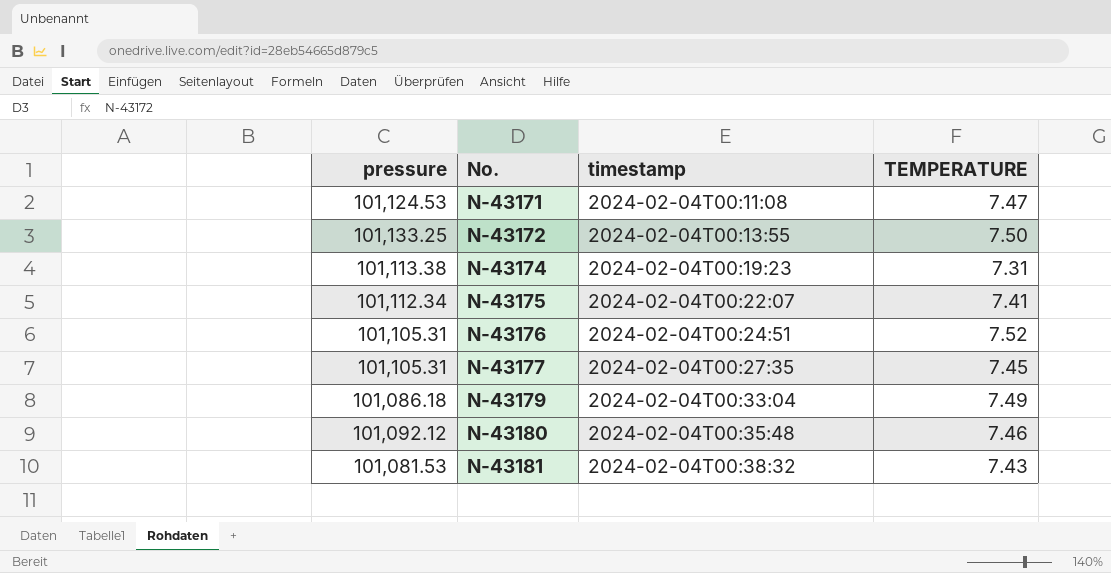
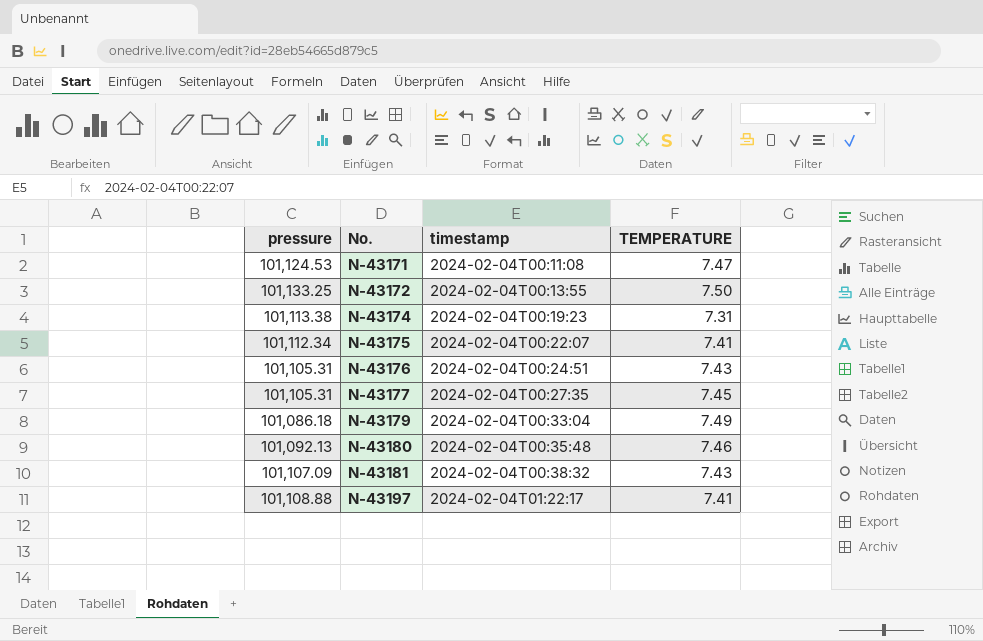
N-43176 | TEMPERATURE: 7.52 -> 7.43
N-43180 | pressure: 101,092.12 -> 101,092.13
N-43181 | pressure: 101,081.53 -> 101,107.09
row N-43197: none -> 101,108.88 | 2024-02-04T01:22:17 | 7.41

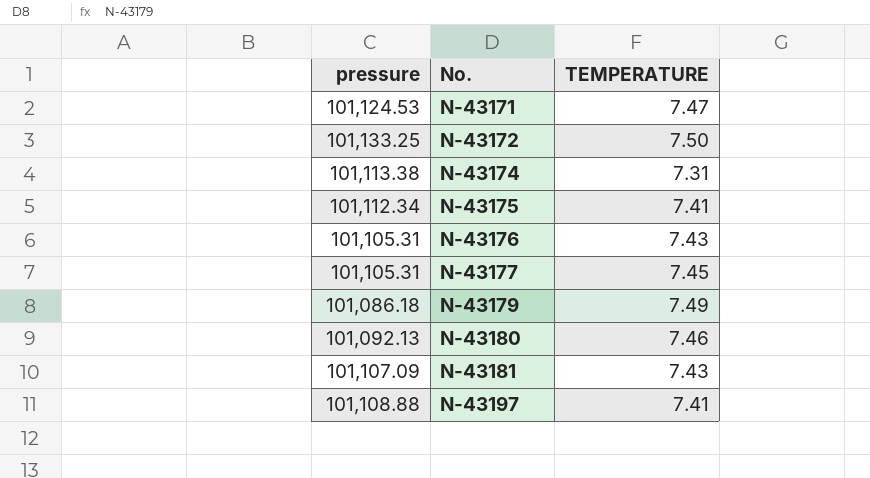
column timestamp | position: 3 -> none

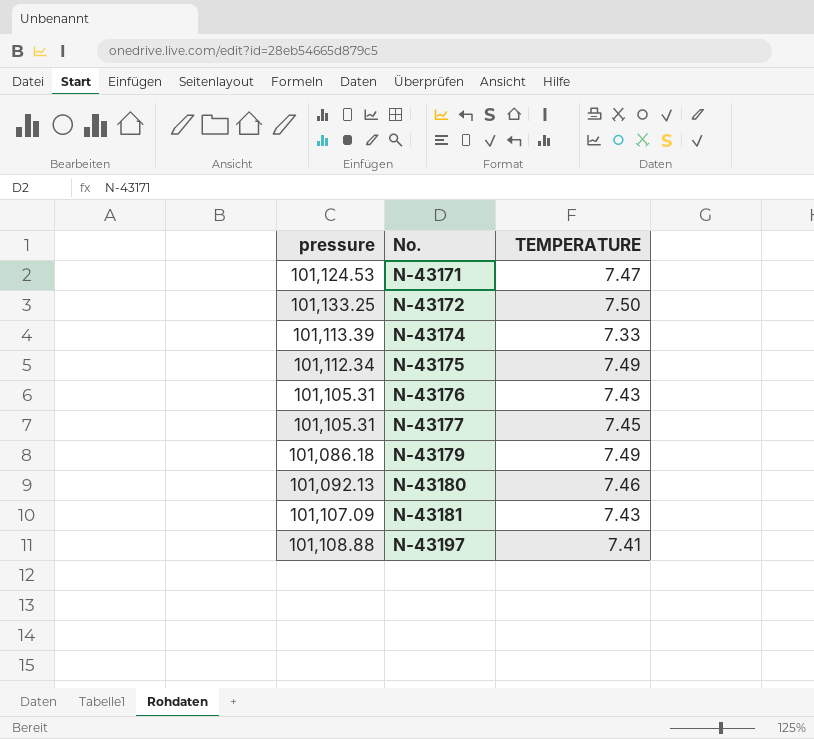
N-43174 | pressure: 101,113.38 -> 101,113.39
N-43174 | TEMPERATURE: 7.31 -> 7.33
N-43175 | TEMPERATURE: 7.41 -> 7.49

